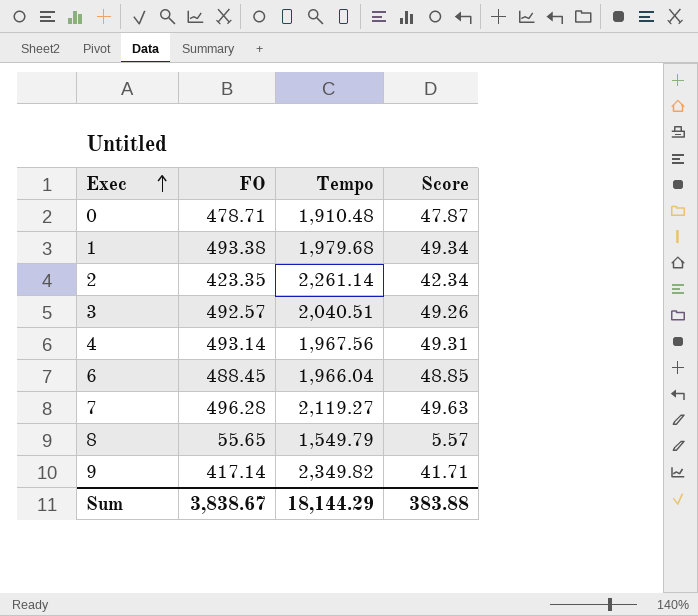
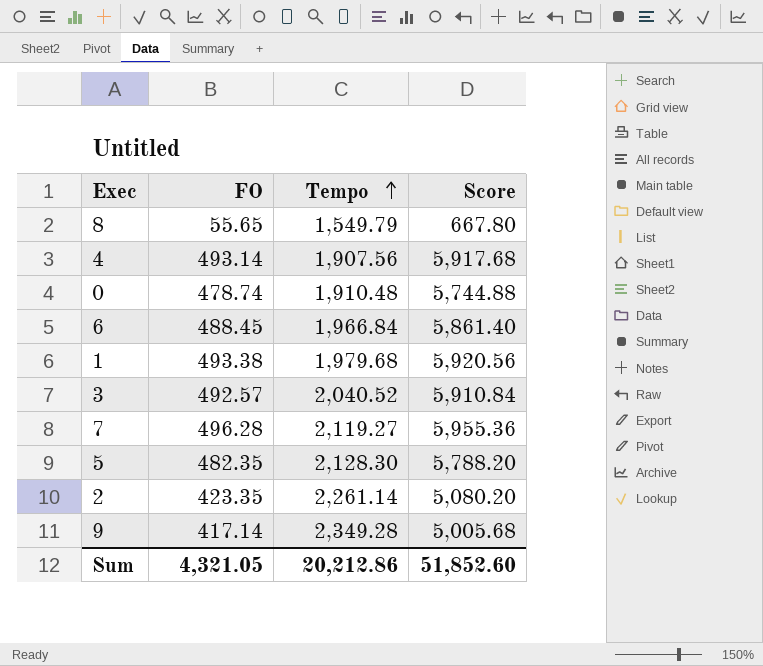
row order: Exec ascending -> Tempo ascending
column Score | formula: [FO] * 0.1 -> [FO] * 12
4 | Tempo: 1,967.56 -> 1,907.56
0 | FO: 478.71 -> 478.74
6 | Tempo: 1,966.04 -> 1,966.84
3 | Tempo: 2,040.51 -> 2,040.52
row 5: none -> 482.35 | 2,128.30 | 5,788.20
9 | Tempo: 2,349.82 -> 2,349.28
Sum | FO: 3,838.67 -> 4,321.05
Sum | Tempo: 18,144.29 -> 20,212.86
Sum | Score: 383.88 -> 51,852.60

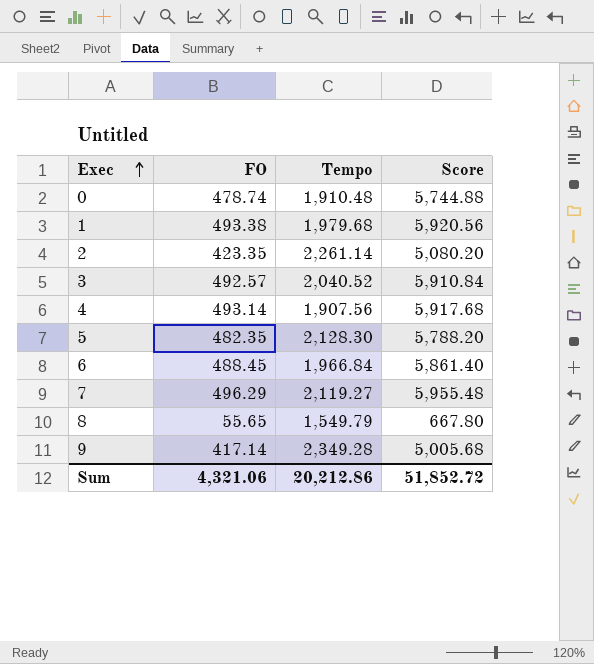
row order: Tempo ascending -> Exec ascending
7 | FO: 496.28 -> 496.29
7 | Score: 5,955.36 -> 5,955.48
Sum | FO: 4,321.05 -> 4,321.06
Sum | Score: 51,852.60 -> 51,852.72

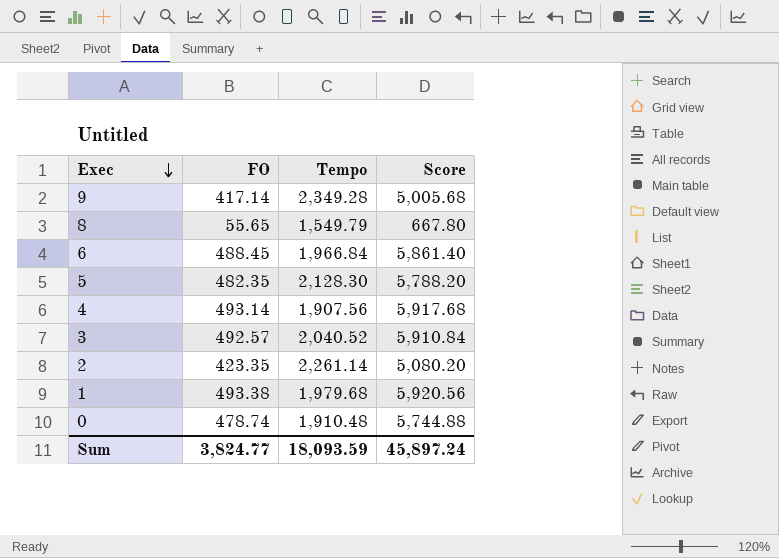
row order: Exec ascending -> Exec descending
row 7: 496.29 | 2,119.27 | 5,955.48 -> none
Sum | FO: 4,321.06 -> 3,824.77
Sum | Tempo: 20,212.86 -> 18,093.59
Sum | Score: 51,852.72 -> 45,897.24

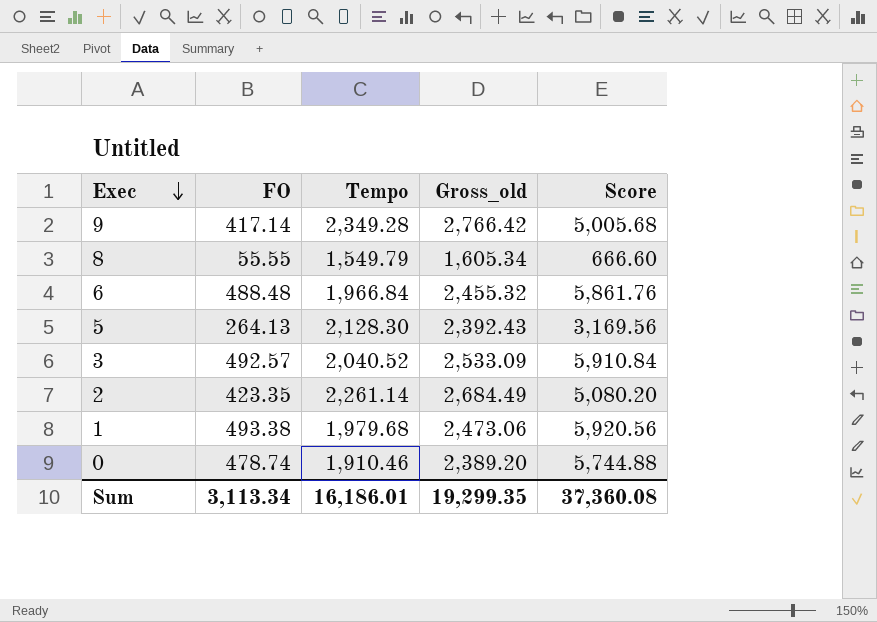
column Gross_old | formula: none -> [FO] + [Tempo]
row 4: 493.14 | 1,907.56 | 5,917.68 -> none
8 | FO: 55.65 -> 55.55
8 | Score: 667.80 -> 666.60
6 | FO: 488.45 -> 488.48
6 | Score: 5,861.40 -> 5,861.76
5 | FO: 482.35 -> 264.13
5 | Score: 5,788.20 -> 3,169.56
0 | Tempo: 1,910.48 -> 1,910.46
Sum | FO: 3,824.77 -> 3,113.34
Sum | Tempo: 18,093.59 -> 16,186.01
Sum | Score: 45,897.24 -> 37,360.08

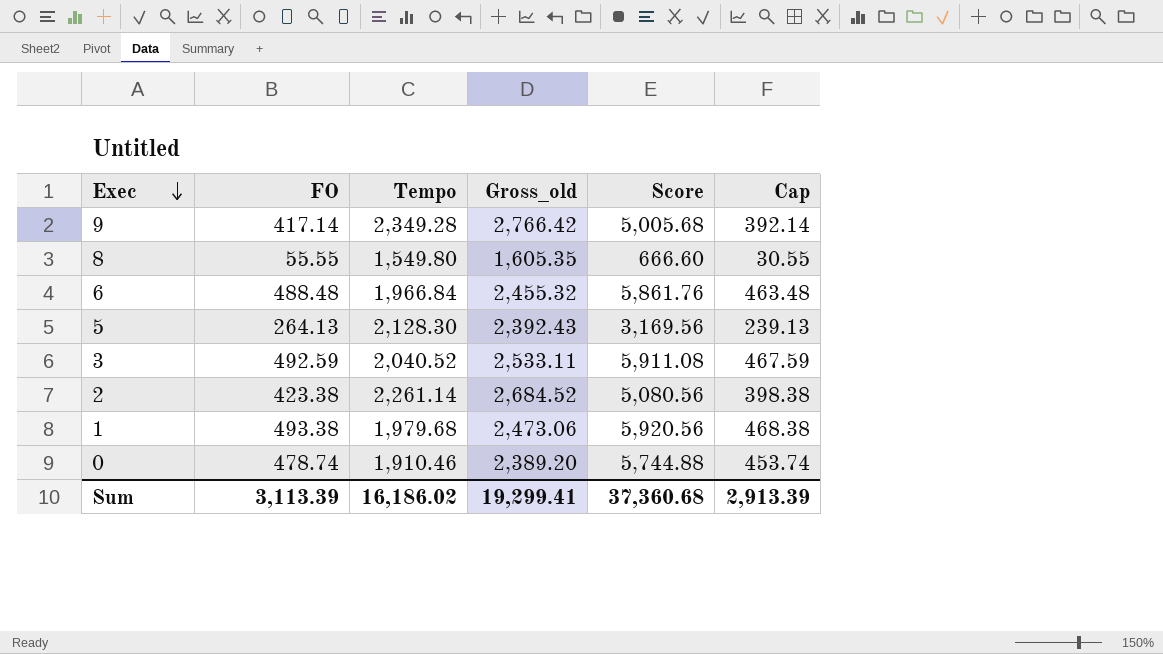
column Cap | formula: none -> [FO] - 25
8 | Tempo: 1,549.79 -> 1,549.80
8 | Gross_old: 1,605.34 -> 1,605.35
3 | FO: 492.57 -> 492.59
3 | Gross_old: 2,533.09 -> 2,533.11
3 | Score: 5,910.84 -> 5,911.08
2 | FO: 423.35 -> 423.38
2 | Gross_old: 2,684.49 -> 2,684.52
2 | Score: 5,080.20 -> 5,080.56
Sum | FO: 3,113.34 -> 3,113.39
Sum | Tempo: 16,186.01 -> 16,186.02
Sum | Gross_old: 19,299.35 -> 19,299.41
Sum | Score: 37,360.08 -> 37,360.68

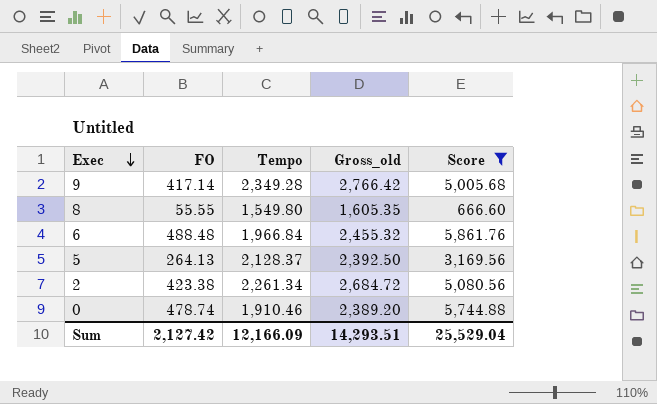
filter: none -> Score <= 5,861.76
column Cap | formula: [FO] - 25 -> none
5 | Tempo: 2,128.30 -> 2,128.37
5 | Gross_old: 2,392.43 -> 2,392.50
2 | Tempo: 2,261.14 -> 2,261.34
2 | Gross_old: 2,684.52 -> 2,684.72
Sum | FO: 3,113.39 -> 2,127.42
Sum | Tempo: 16,186.02 -> 12,166.09
Sum | Gross_old: 19,299.41 -> 14,293.51
Sum | Score: 37,360.68 -> 25,529.04

